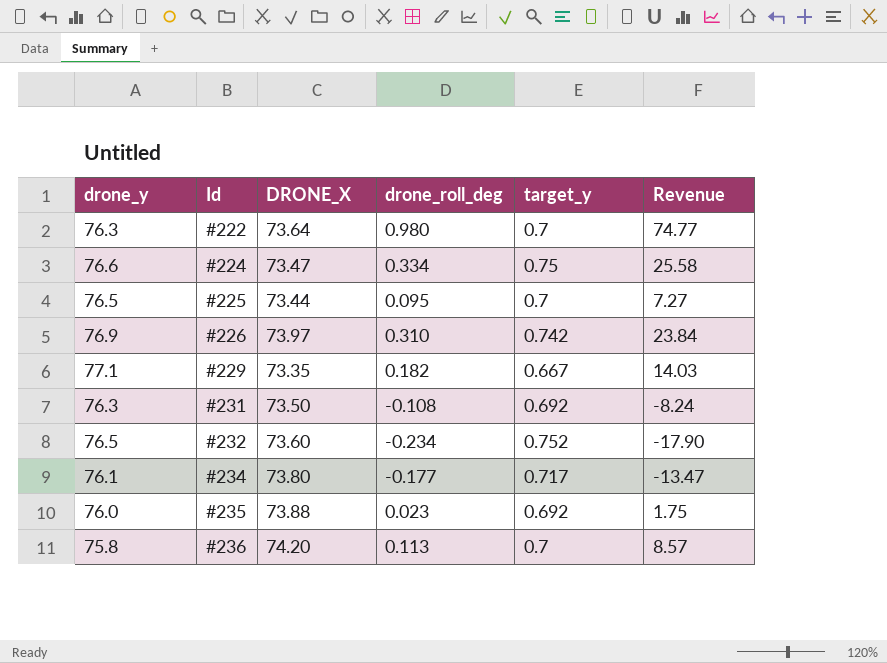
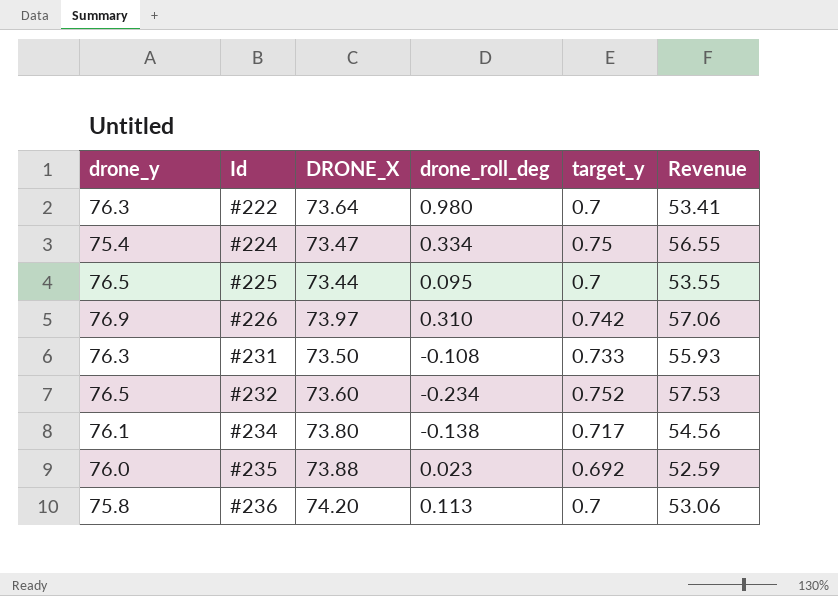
column Revenue | formula: [drone_y] * [drone_roll_deg] -> [drone_y] * [target_y]
row #229: 77.1 | 73.35 | 0.182 | 0.667 | 14.03 -> none
#224 | drone_y: 76.6 -> 75.4
#231 | target_y: 0.692 -> 0.733
#234 | drone_roll_deg: -0.177 -> -0.138

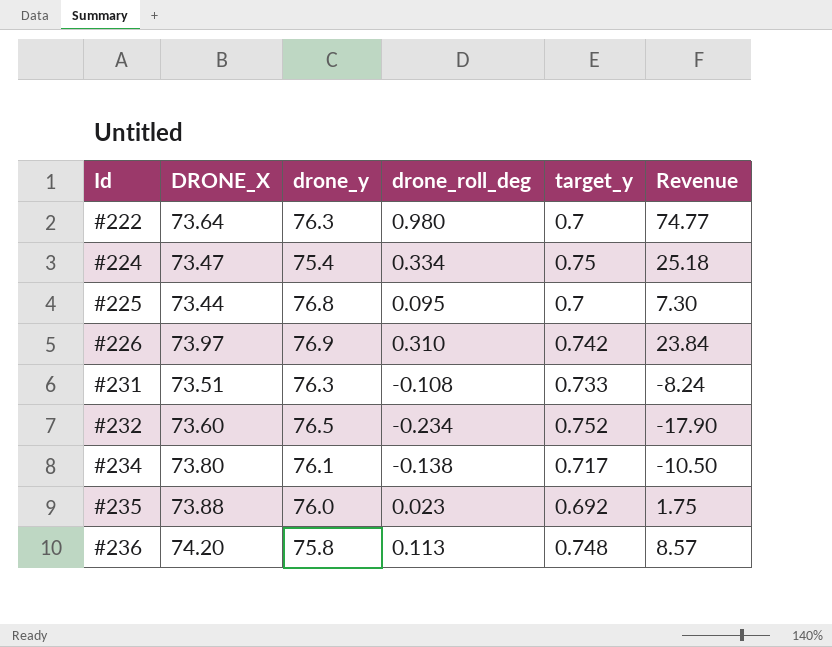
column drone_y | position: 1 -> 3
column Revenue | formula: [drone_y] * [target_y] -> [drone_y] * [drone_roll_deg]
#225 | drone_y: 76.5 -> 76.8
#231 | DRONE_X: 73.50 -> 73.51
#236 | target_y: 0.7 -> 0.748

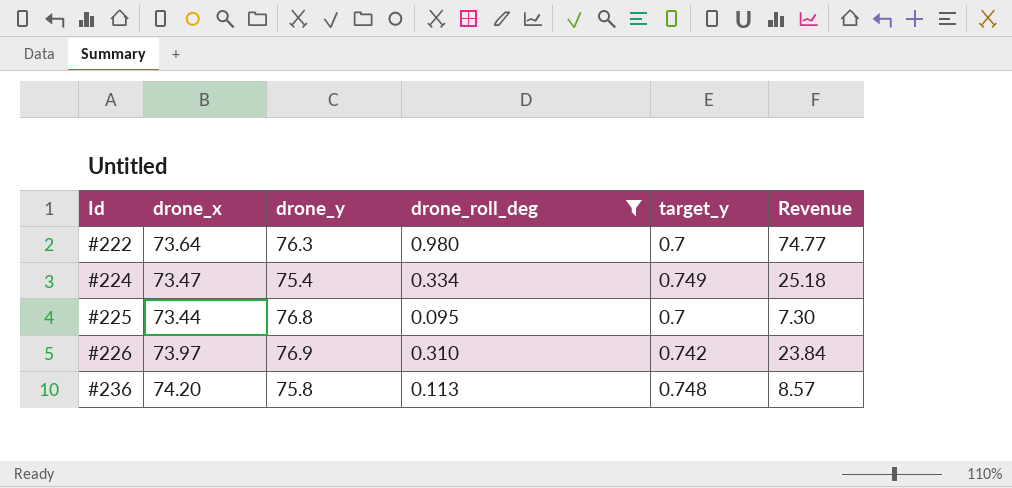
filter: none -> drone_roll_deg >= 0.095
column name: DRONE_X -> drone_x
#224 | target_y: 0.75 -> 0.749

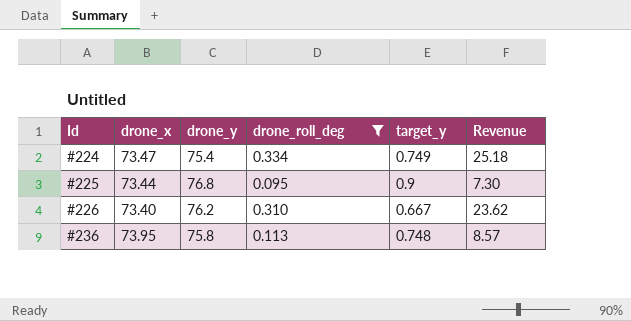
row #222: 73.64 | 76.3 | 0.980 | 0.7 | 74.77 -> none
#225 | target_y: 0.7 -> 0.9
#226 | drone_x: 73.97 -> 73.40
#226 | drone_y: 76.9 -> 76.2
#226 | target_y: 0.742 -> 0.667
#226 | Revenue: 23.84 -> 23.62
#236 | drone_x: 74.20 -> 73.95

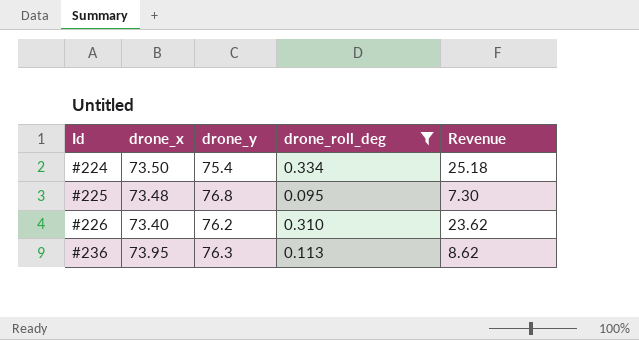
column target_y | position: 5 -> none
#224 | drone_x: 73.47 -> 73.50
#225 | drone_x: 73.44 -> 73.48
#236 | drone_y: 75.8 -> 76.3
#236 | Revenue: 8.57 -> 8.62

